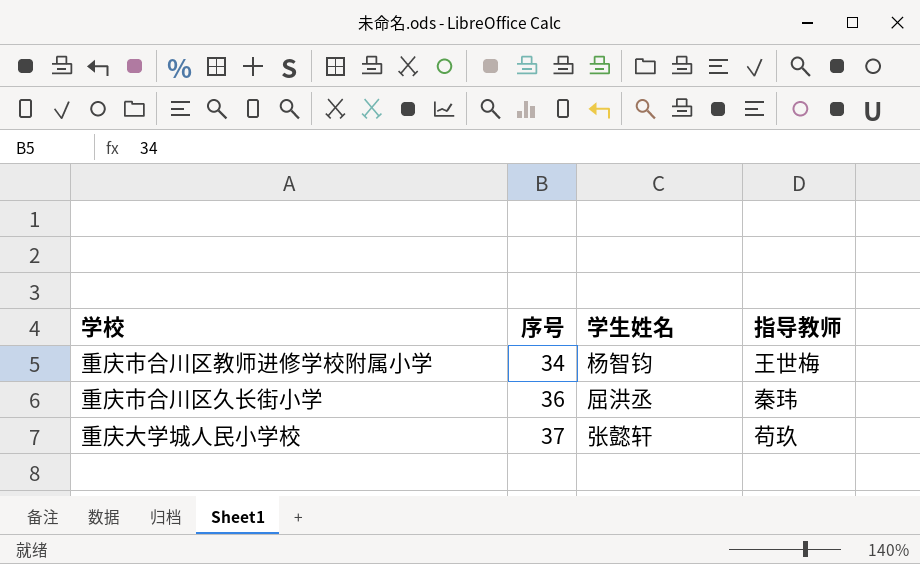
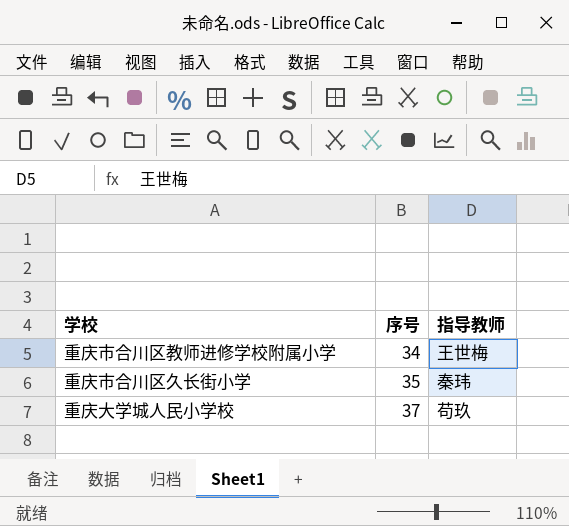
column 学生姓名 | position: 3 -> none
重庆市合川区久长街小学 | 序号: 36 -> 35

